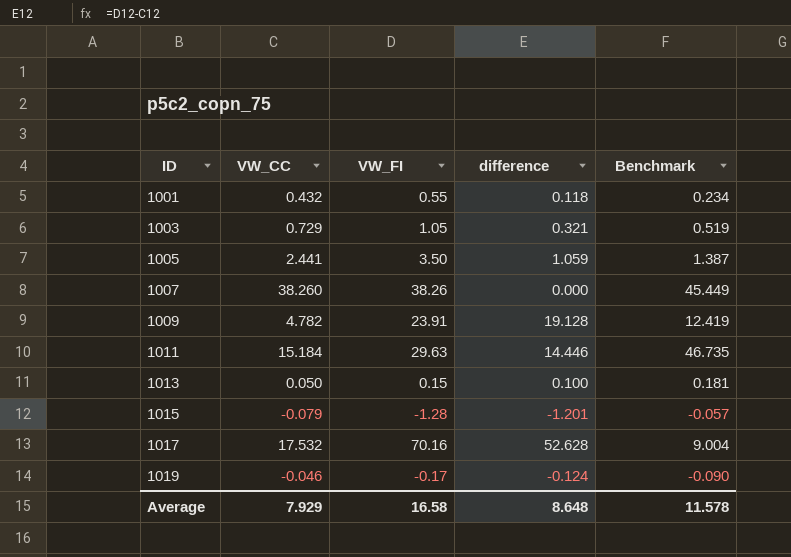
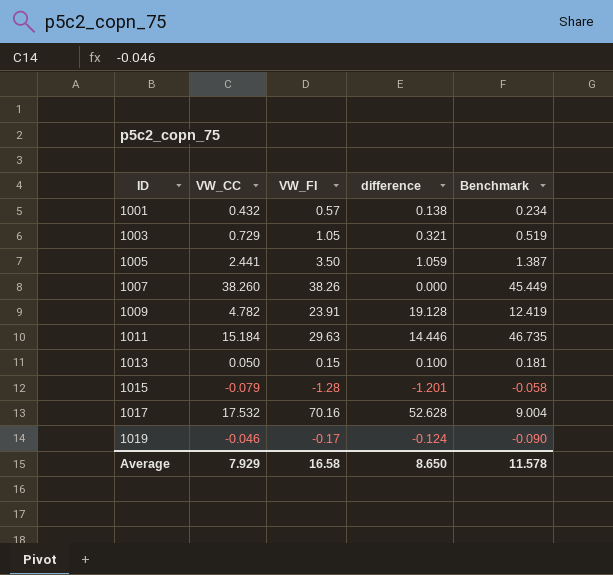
1001 | VW_FI: 0.55 -> 0.57
1001 | difference: 0.118 -> 0.138
1015 | Benchmark: -0.057 -> -0.058
Average | difference: 8.648 -> 8.650

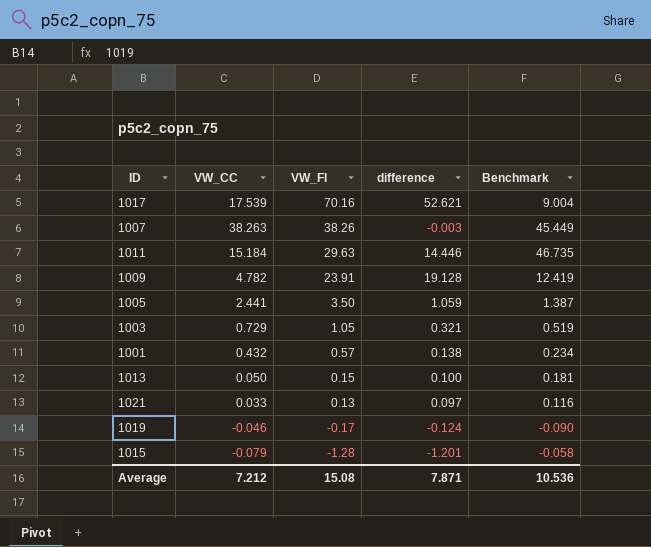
row order: ID ascending -> VW_FI descending
1017 | VW_CC: 17.532 -> 17.539
1017 | difference: 52.628 -> 52.621
1007 | VW_CC: 38.260 -> 38.263
1007 | difference: 0.000 -> -0.003
row 1021: none -> 0.033 | 0.13 | 0.097 | 0.116
Average | VW_CC: 7.929 -> 7.212
Average | VW_FI: 16.58 -> 15.08
Average | difference: 8.650 -> 7.871
Average | Benchmark: 11.578 -> 10.536

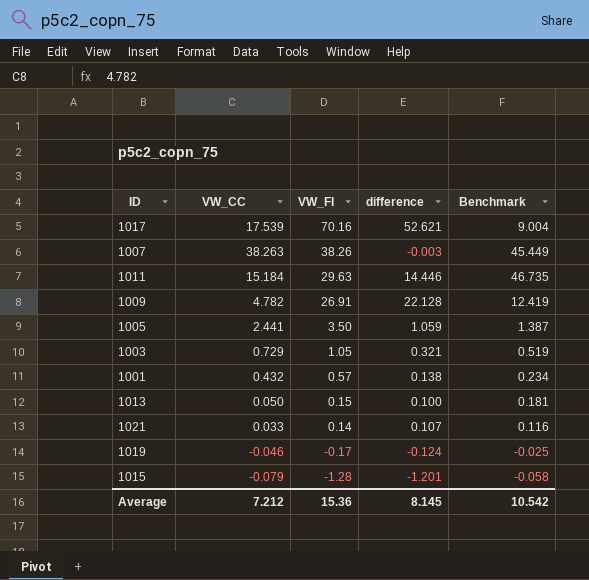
1009 | VW_FI: 23.91 -> 26.91
1009 | difference: 19.128 -> 22.128
1021 | VW_FI: 0.13 -> 0.14
1021 | difference: 0.097 -> 0.107
1019 | Benchmark: -0.090 -> -0.025
Average | VW_FI: 15.08 -> 15.36
Average | difference: 7.871 -> 8.145
Average | Benchmark: 10.536 -> 10.542

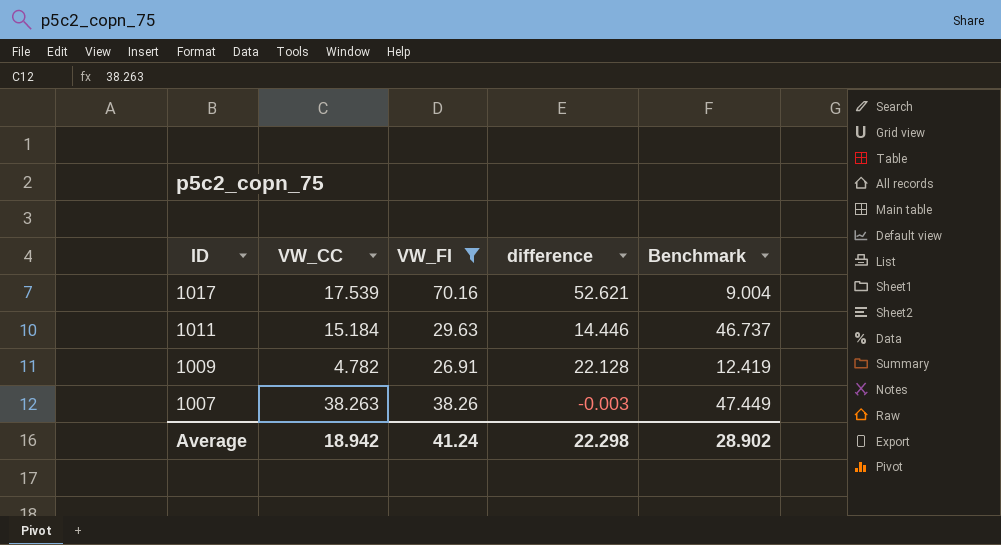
filter: none -> VW_FI >= 26.91
row order: VW_FI descending -> ID descending
1011 | Benchmark: 46.735 -> 46.737
1007 | Benchmark: 45.449 -> 47.449
Average | VW_CC: 7.212 -> 18.942
Average | VW_FI: 15.36 -> 41.24
Average | difference: 8.145 -> 22.298
Average | Benchmark: 10.542 -> 28.902

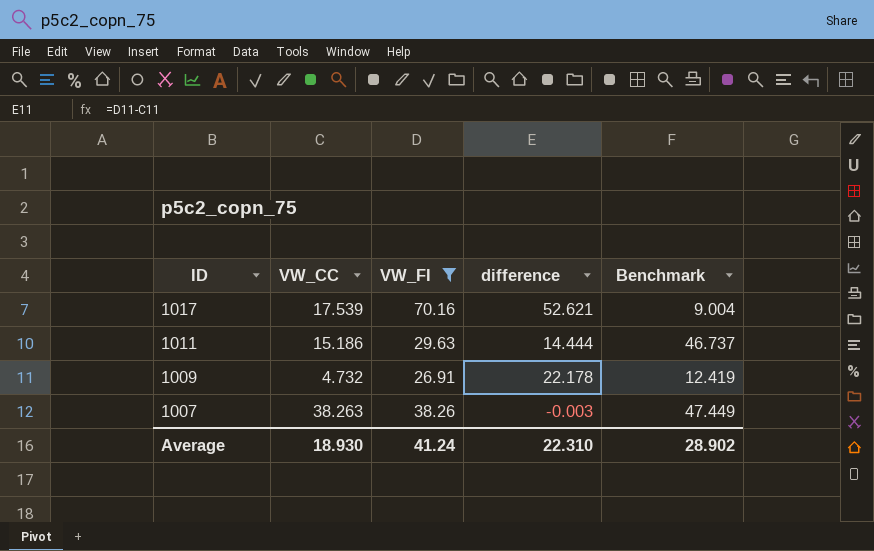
1011 | VW_CC: 15.184 -> 15.186
1011 | difference: 14.446 -> 14.444
1009 | VW_CC: 4.782 -> 4.732
1009 | difference: 22.128 -> 22.178
Average | VW_CC: 18.942 -> 18.930
Average | difference: 22.298 -> 22.310

